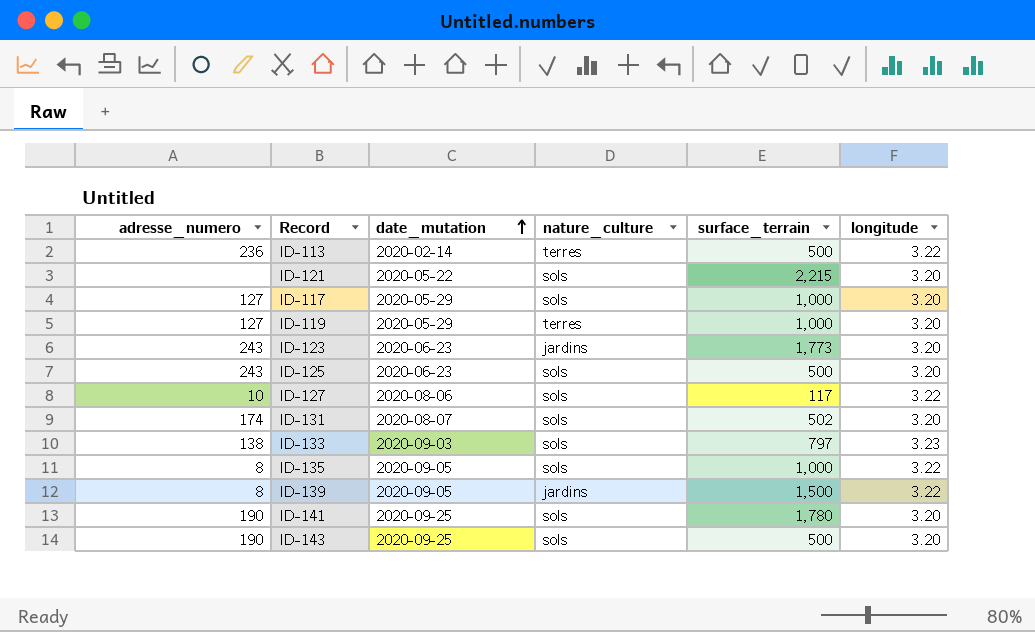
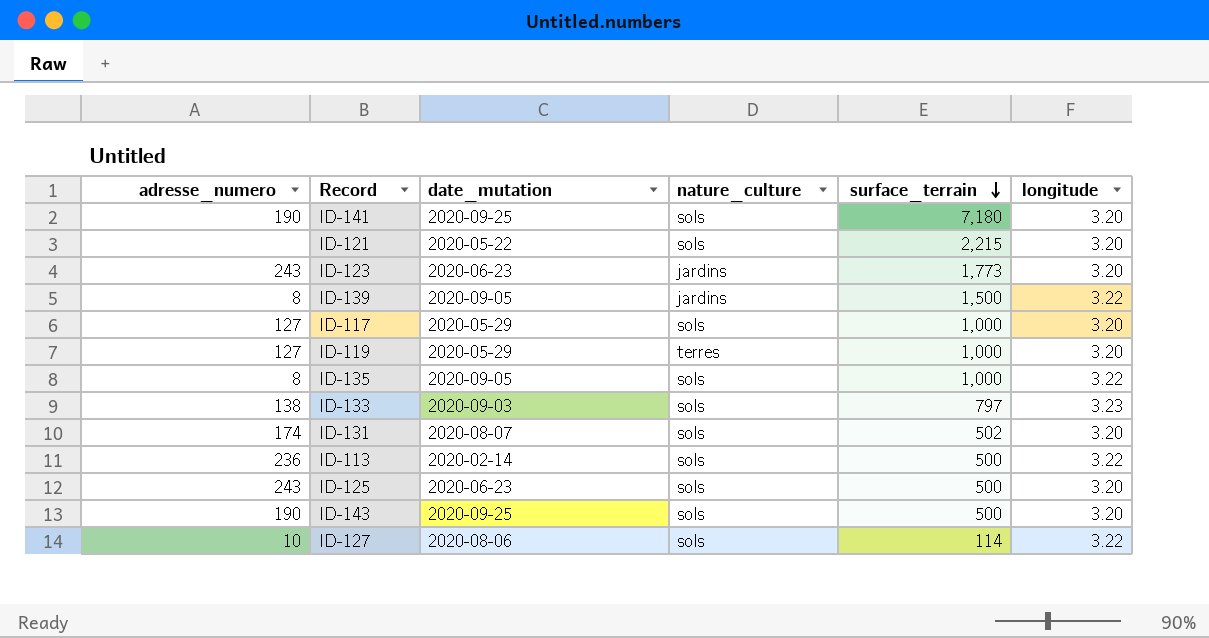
row order: date_mutation ascending -> surface_terrain descending
ID-141 | surface_terrain: 1,780 -> 7,180
ID-113 | nature_culture: terres -> sols
ID-127 | surface_terrain: 117 -> 114

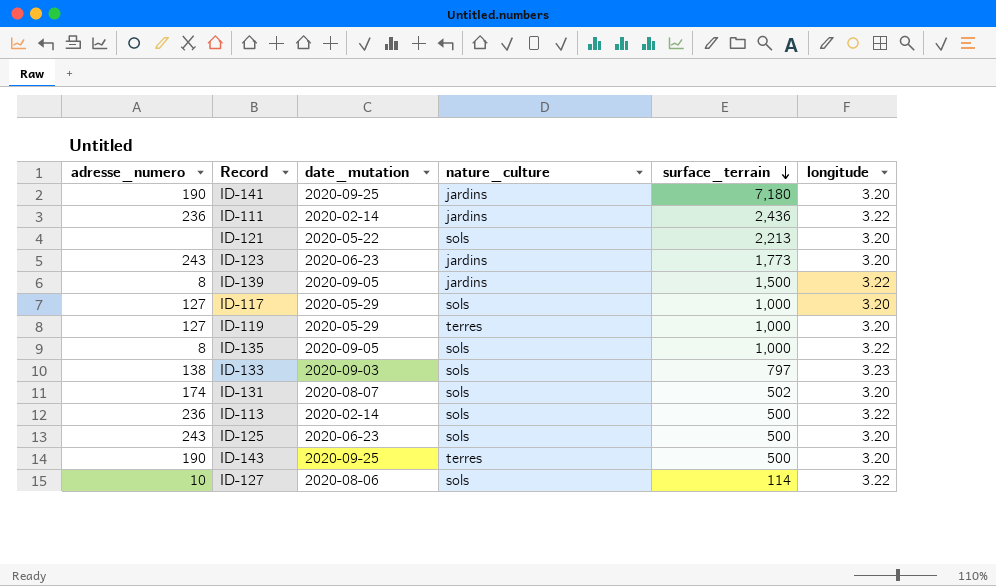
ID-141 | nature_culture: sols -> jardins
row ID-111: none -> 236 | 2020-02-14 | jardins | 2,436 | 3.22
ID-121 | surface_terrain: 2,215 -> 2,213
ID-143 | nature_culture: sols -> terres

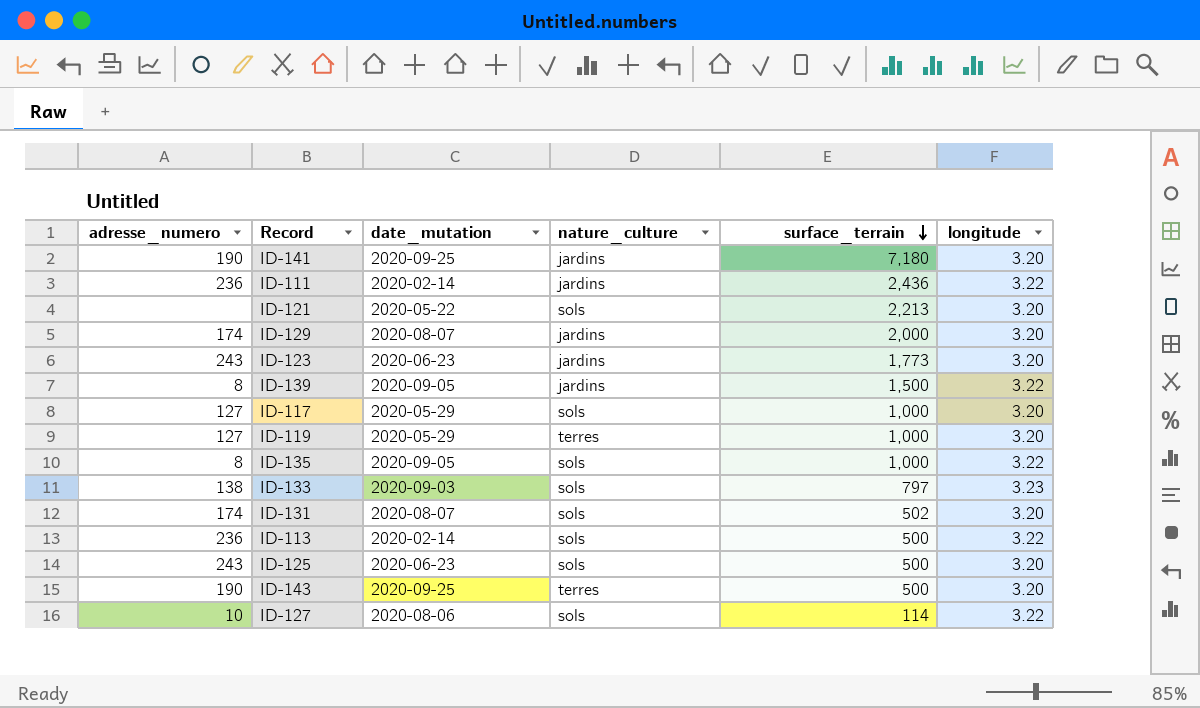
row ID-129: none -> 174 | 2020-08-07 | jardins | 2,000 | 3.20

